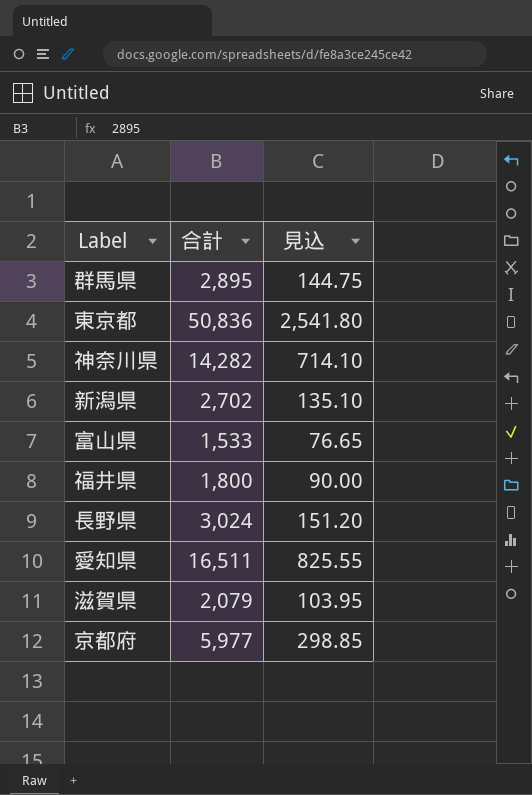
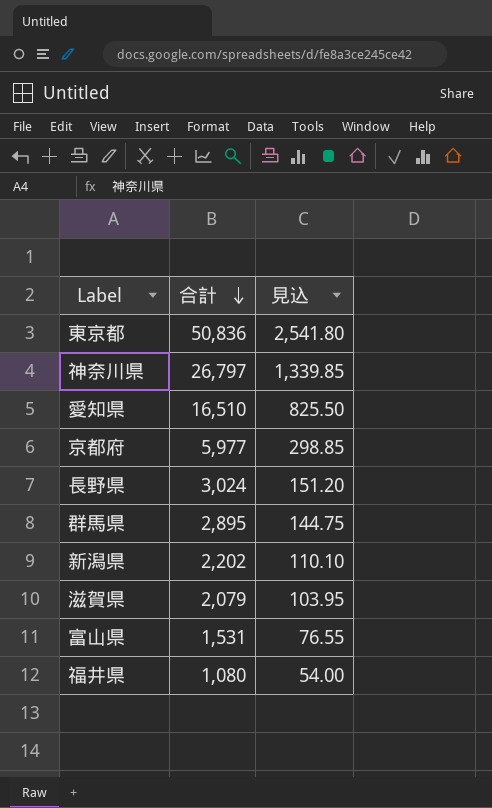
row order: none -> 合計 descending
神奈川県 | 合計: 14,282 -> 26,797
神奈川県 | 見込: 714.10 -> 1,339.85
愛知県 | 合計: 16,511 -> 16,510
愛知県 | 見込: 825.55 -> 825.50
新潟県 | 合計: 2,702 -> 2,202
新潟県 | 見込: 135.10 -> 110.10
富山県 | 合計: 1,533 -> 1,531
富山県 | 見込: 76.65 -> 76.55
福井県 | 合計: 1,800 -> 1,080
福井県 | 見込: 90.00 -> 54.00

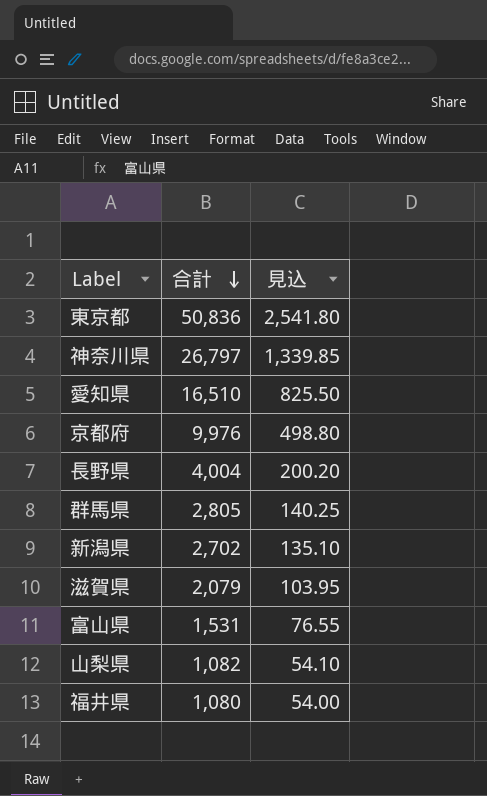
京都府 | 合計: 5,977 -> 9,976
京都府 | 見込: 298.85 -> 498.80
長野県 | 合計: 3,024 -> 4,004
長野県 | 見込: 151.20 -> 200.20
群馬県 | 合計: 2,895 -> 2,805
群馬県 | 見込: 144.75 -> 140.25
新潟県 | 合計: 2,202 -> 2,702
新潟県 | 見込: 110.10 -> 135.10
row 山梨県: none -> 1,082 | 54.10

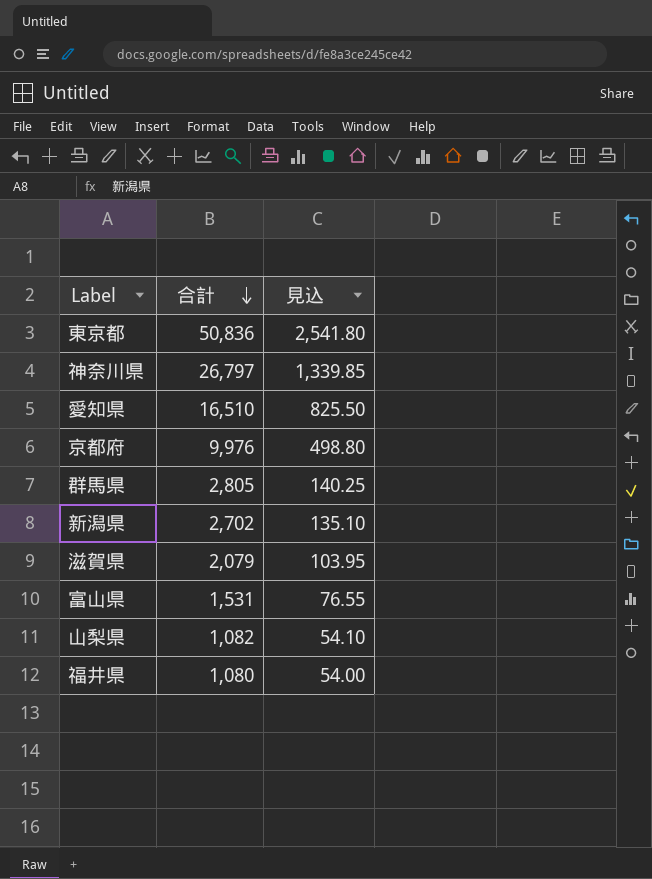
row 長野県: 4,004 | 200.20 -> none

